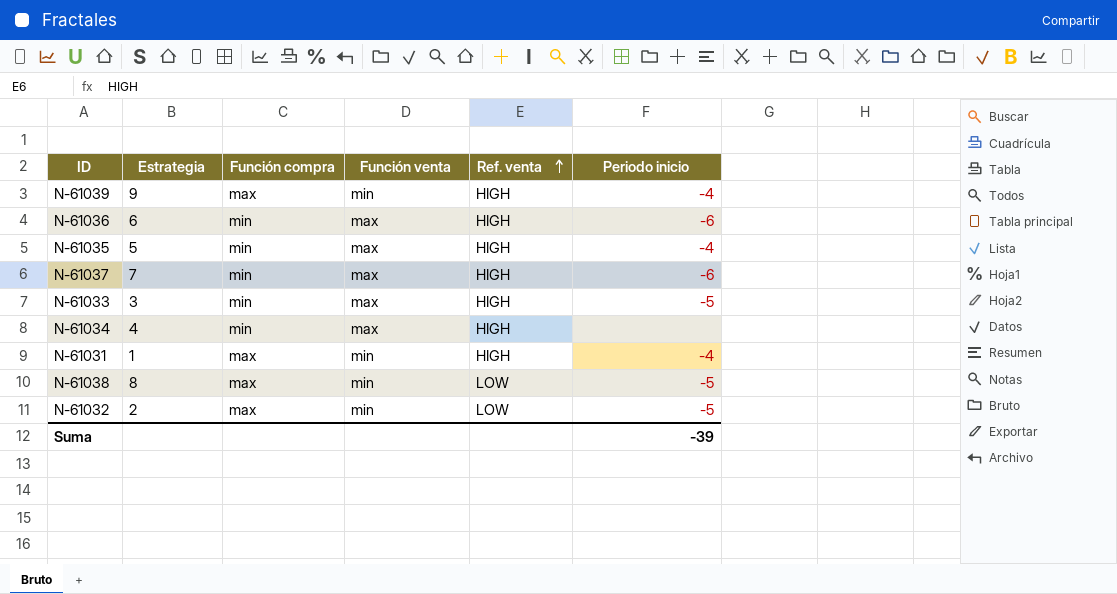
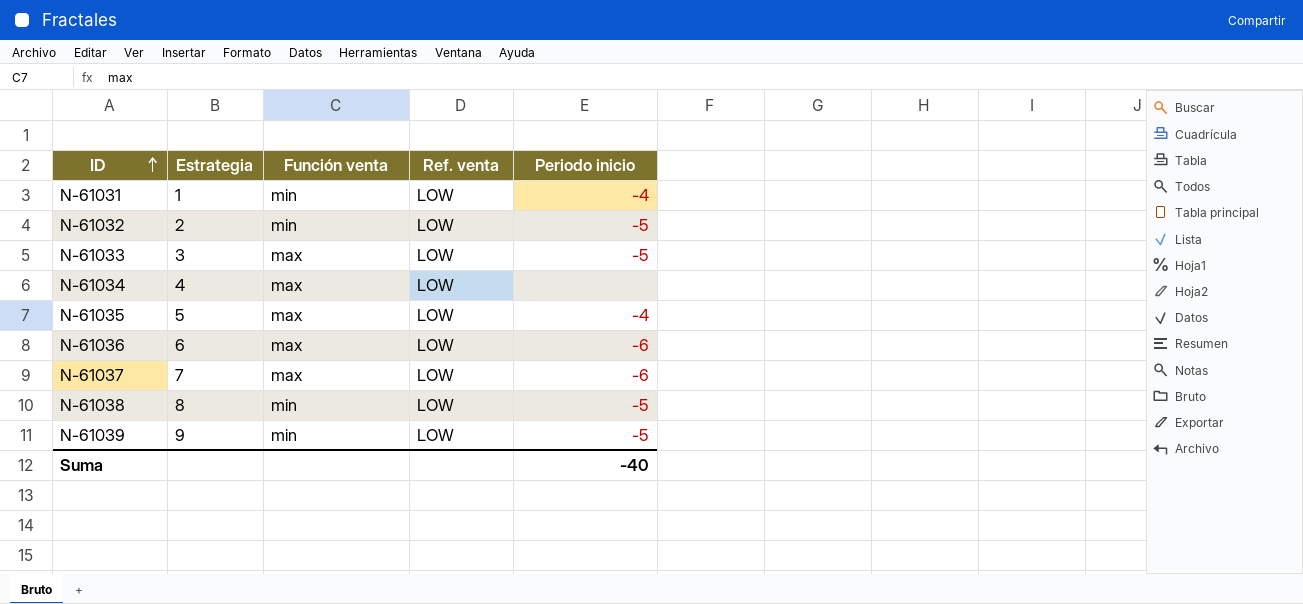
row order: Ref. venta ascending -> ID ascending
column Función compra | position: 3 -> none
N-61031 | Ref. venta: HIGH -> LOW
N-61033 | Ref. venta: HIGH -> LOW
N-61034 | Ref. venta: HIGH -> LOW
N-61035 | Ref. venta: HIGH -> LOW
N-61036 | Ref. venta: HIGH -> LOW
N-61037 | Ref. venta: HIGH -> LOW
N-61039 | Ref. venta: HIGH -> LOW
N-61039 | Periodo inicio: -4 -> -5
Suma | Periodo inicio: -39 -> -40

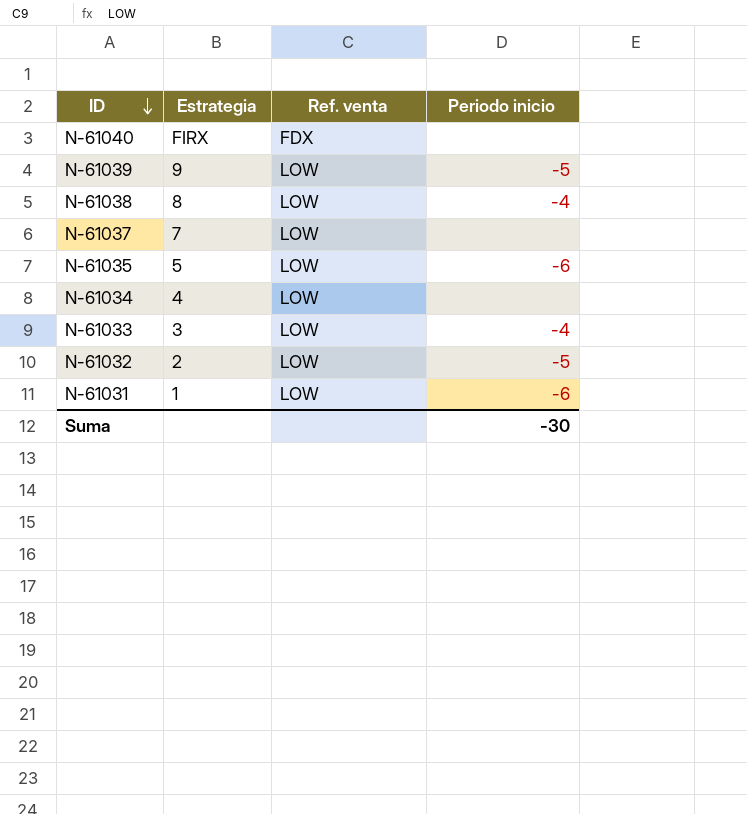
row order: ID ascending -> ID descending
column Función venta | position: 3 -> none
row N-61036: 6 | max | LOW | -6 -> none
row N-61040: none -> FIRX | FDX | none
N-61038 | Periodo inicio: -5 -> -4
N-61037 | Periodo inicio: -6 -> none
N-61035 | Periodo inicio: -4 -> -6
N-61033 | Periodo inicio: -5 -> -4
N-61031 | Periodo inicio: -4 -> -6
Suma | Periodo inicio: -40 -> -30

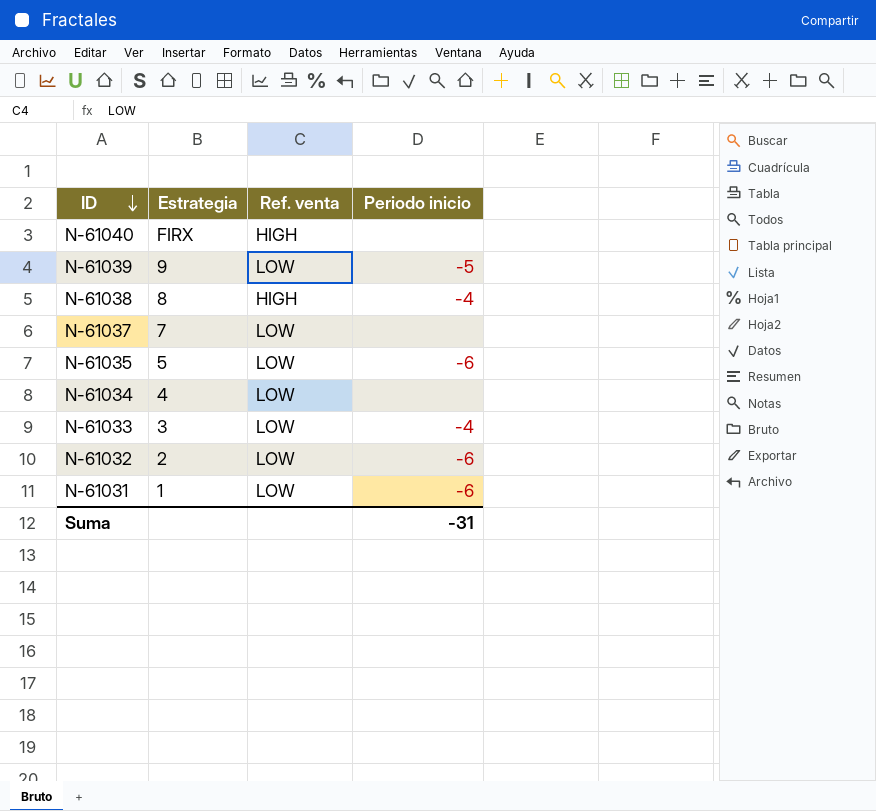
N-61040 | Ref. venta: FDX -> HIGH
N-61038 | Ref. venta: LOW -> HIGH
N-61032 | Periodo inicio: -5 -> -6
Suma | Periodo inicio: -30 -> -31

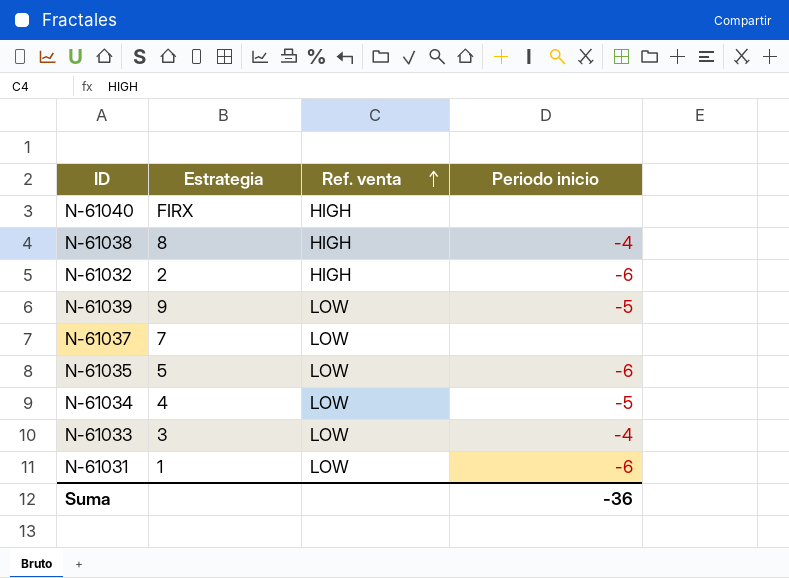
row order: ID descending -> Ref. venta ascending
N-61032 | Ref. venta: LOW -> HIGH
N-61034 | Periodo inicio: none -> -5
Suma | Periodo inicio: -31 -> -36

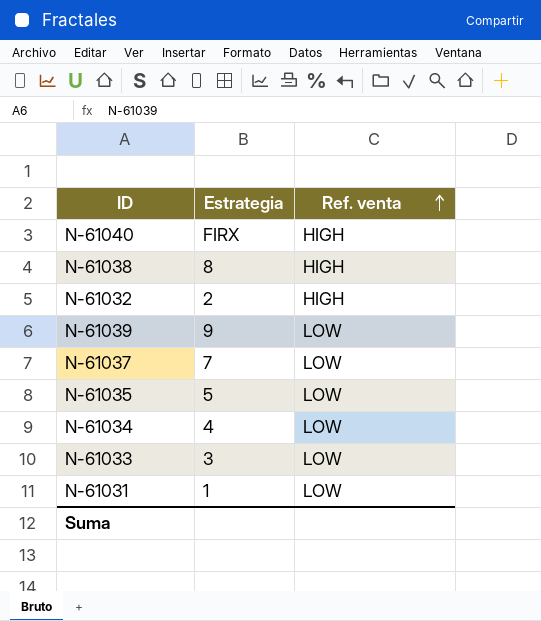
column Periodo inicio | position: 4 -> none

